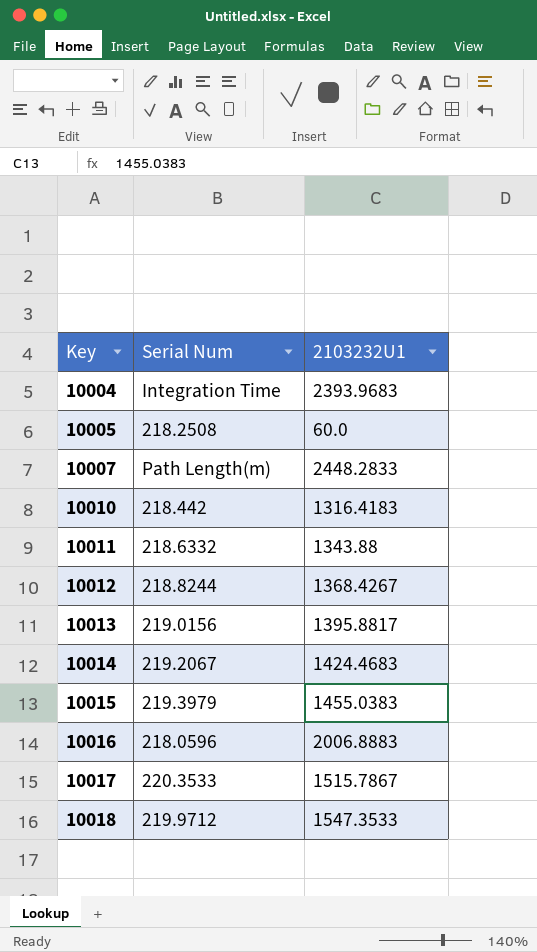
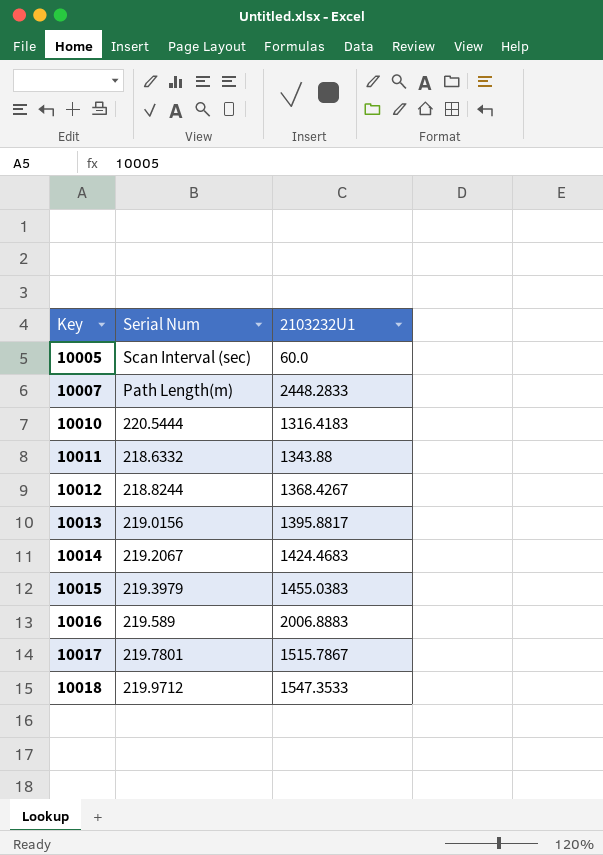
row 10004: Integration Time | 2393.9683 -> none
10005 | Serial Num: 218.2508 -> Scan Interval (sec)
10010 | Serial Num: 218.442 -> 220.5444
10016 | Serial Num: 218.0596 -> 219.589
10017 | Serial Num: 220.3533 -> 219.7801

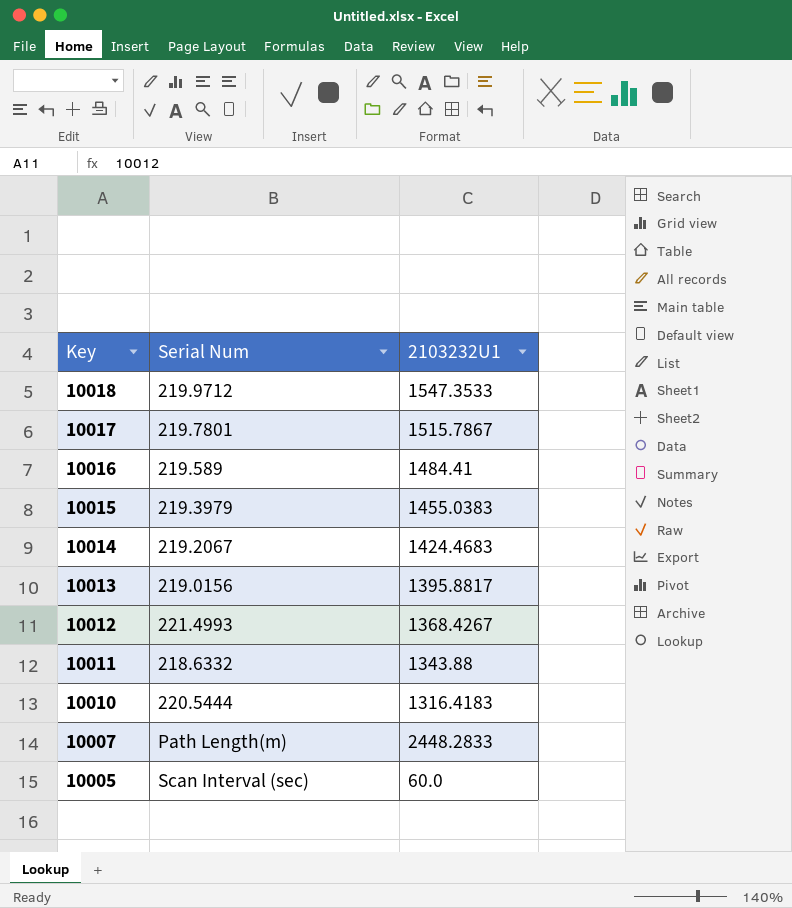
row order: Key ascending -> Key descending
10016 | 2103232U1: 2006.8883 -> 1484.41
10012 | Serial Num: 218.8244 -> 221.4993

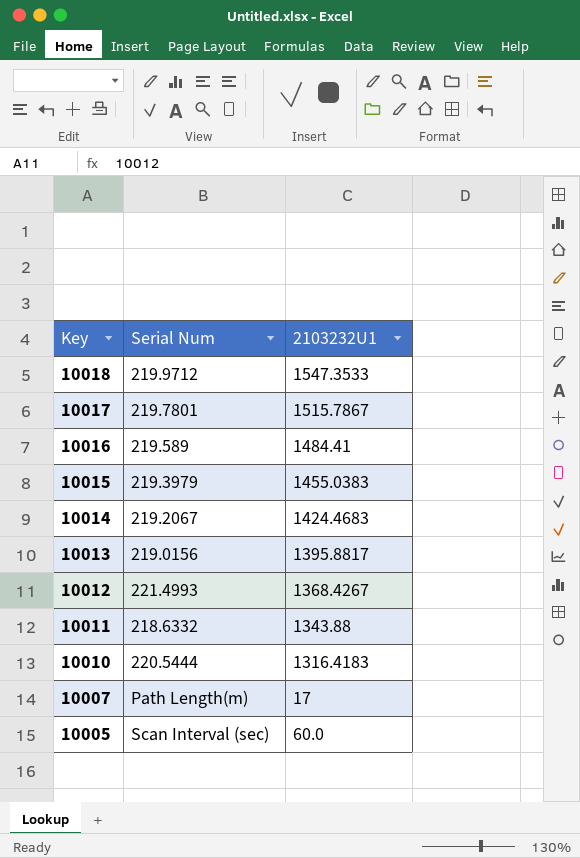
10007 | 2103232U1: 2448.2833 -> 17

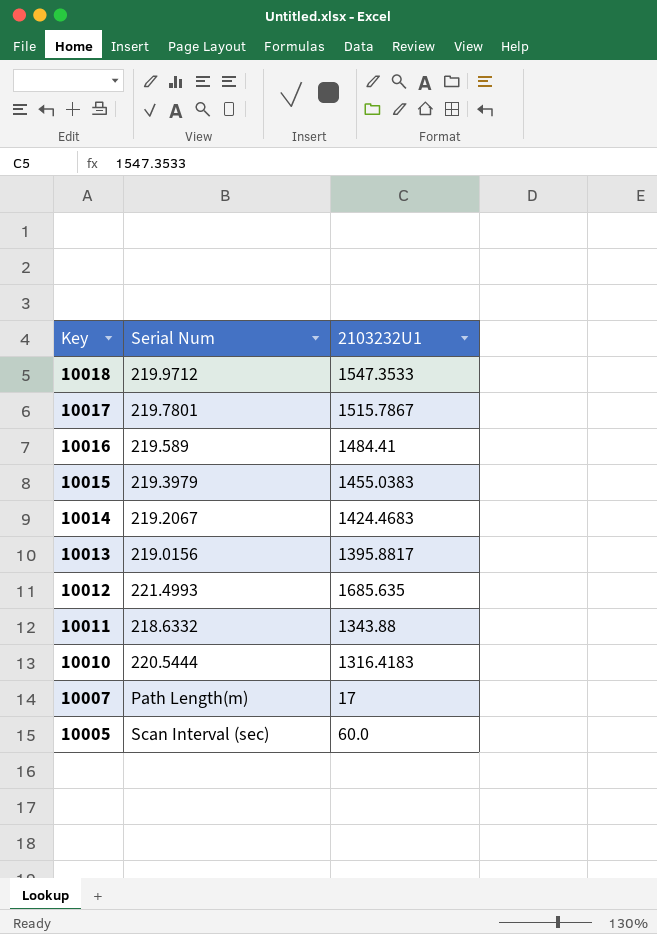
10012 | 2103232U1: 1368.4267 -> 1685.635

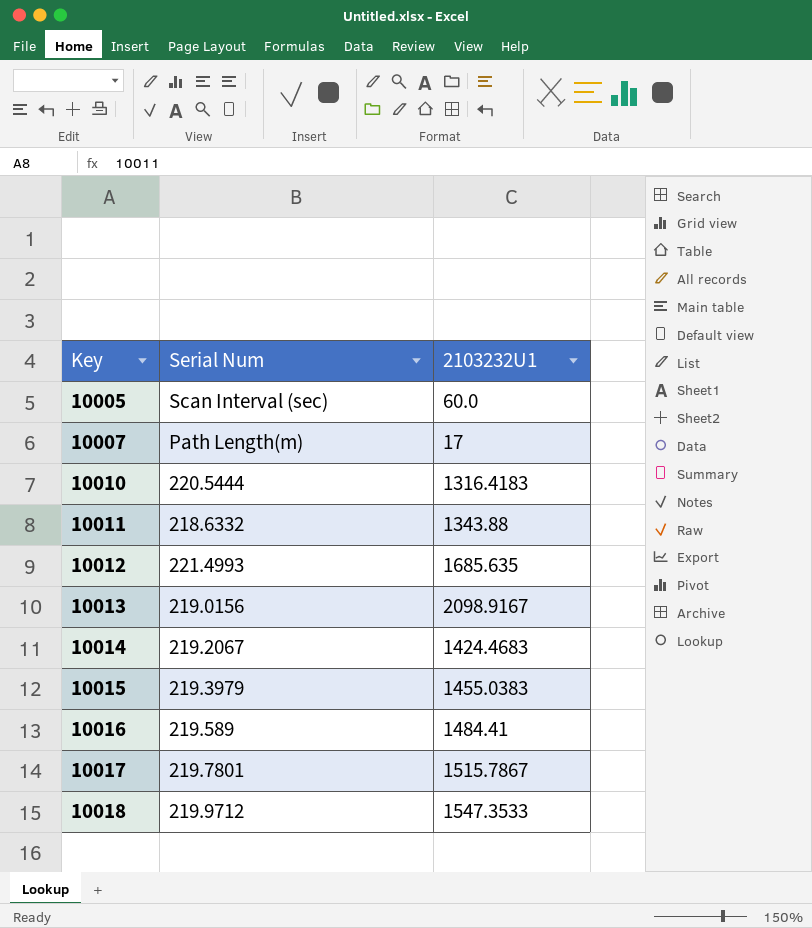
row order: Key descending -> Key ascending
10013 | 2103232U1: 1395.8817 -> 2098.9167

